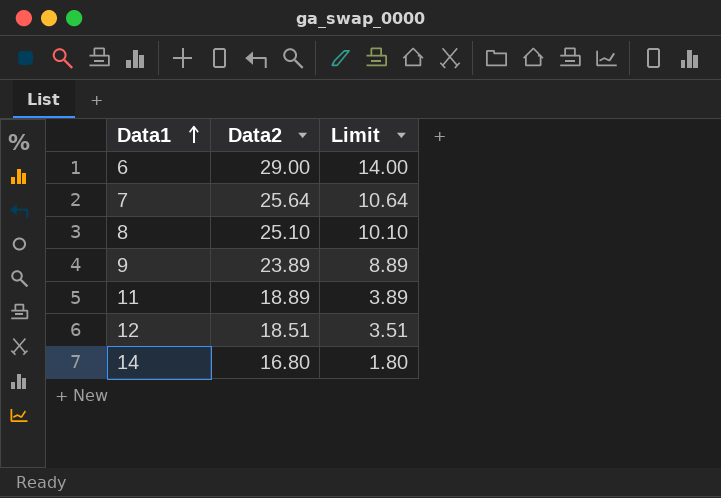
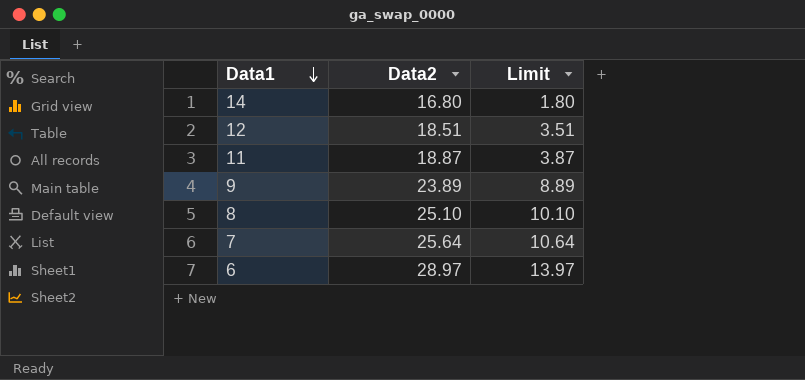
row order: Data1 ascending -> Data1 descending
11 | Data2: 18.89 -> 18.87
11 | Limit: 3.89 -> 3.87
6 | Data2: 29.00 -> 28.97
6 | Limit: 14.00 -> 13.97

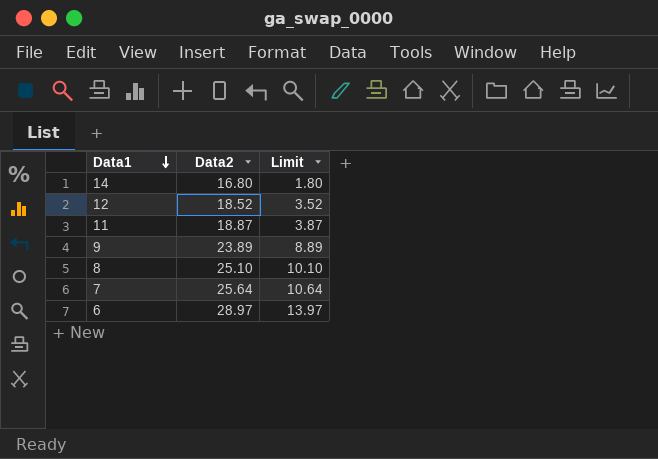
12 | Data2: 18.51 -> 18.52
12 | Limit: 3.51 -> 3.52

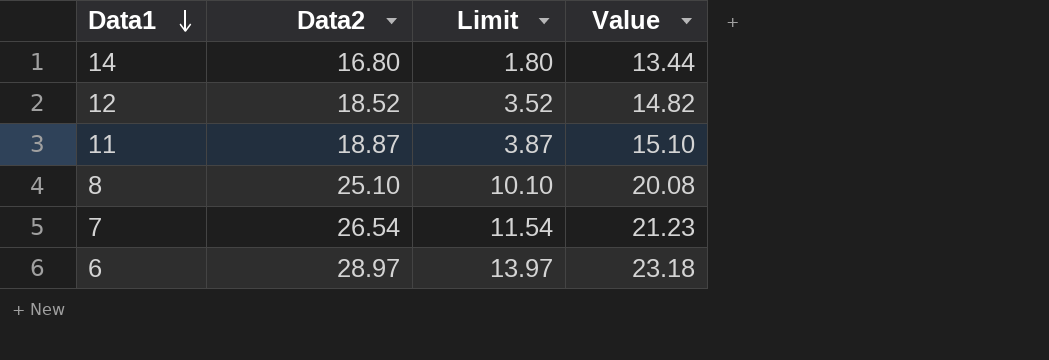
column Value | formula: none -> [Data2] * 0.8
row 9: 23.89 | 8.89 -> none
7 | Data2: 25.64 -> 26.54
7 | Limit: 10.64 -> 11.54

